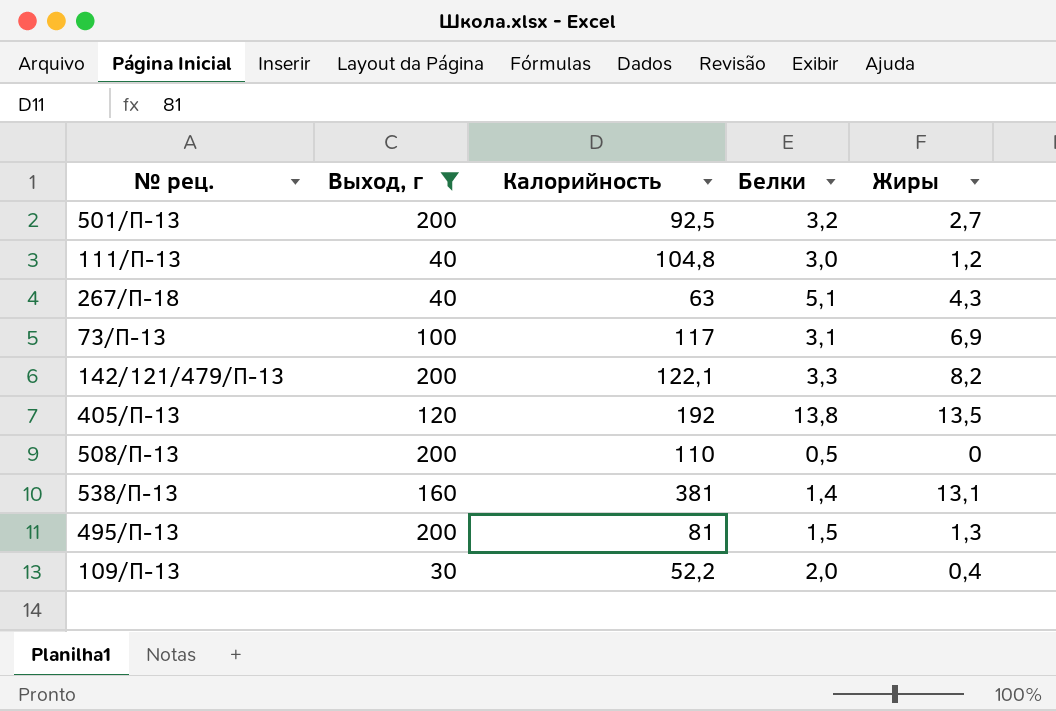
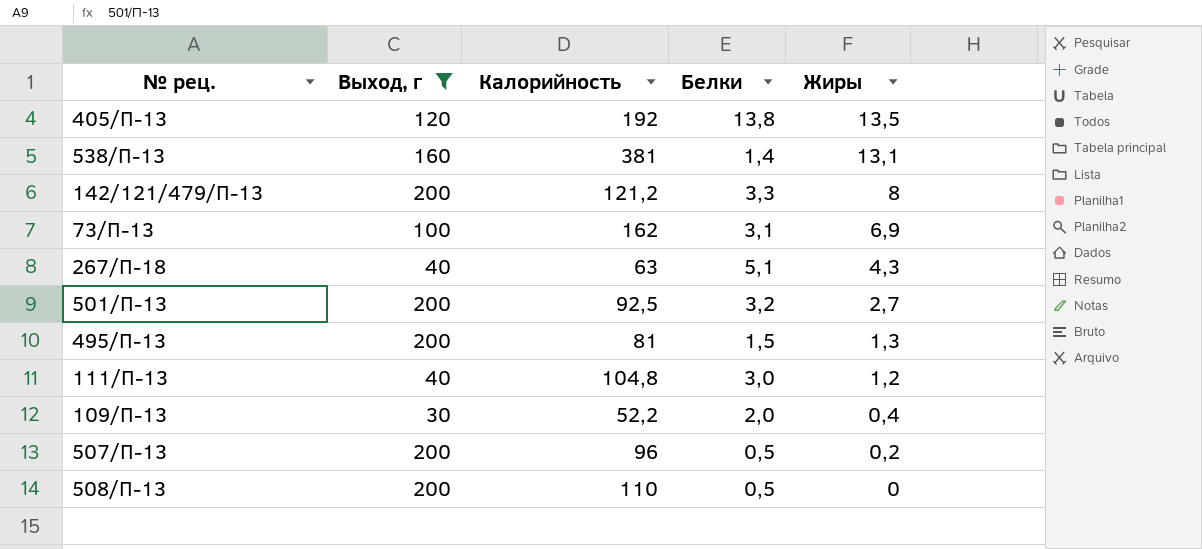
row order: none -> Жиры descending
142/121/479/П-13 | Калорийность: 122,1 -> 121,2
142/121/479/П-13 | Жиры: 8,2 -> 8
73/П-13 | Калорийность: 117 -> 162
row 507/П-13: none -> 200 | 96 | 0,5 | 0,2

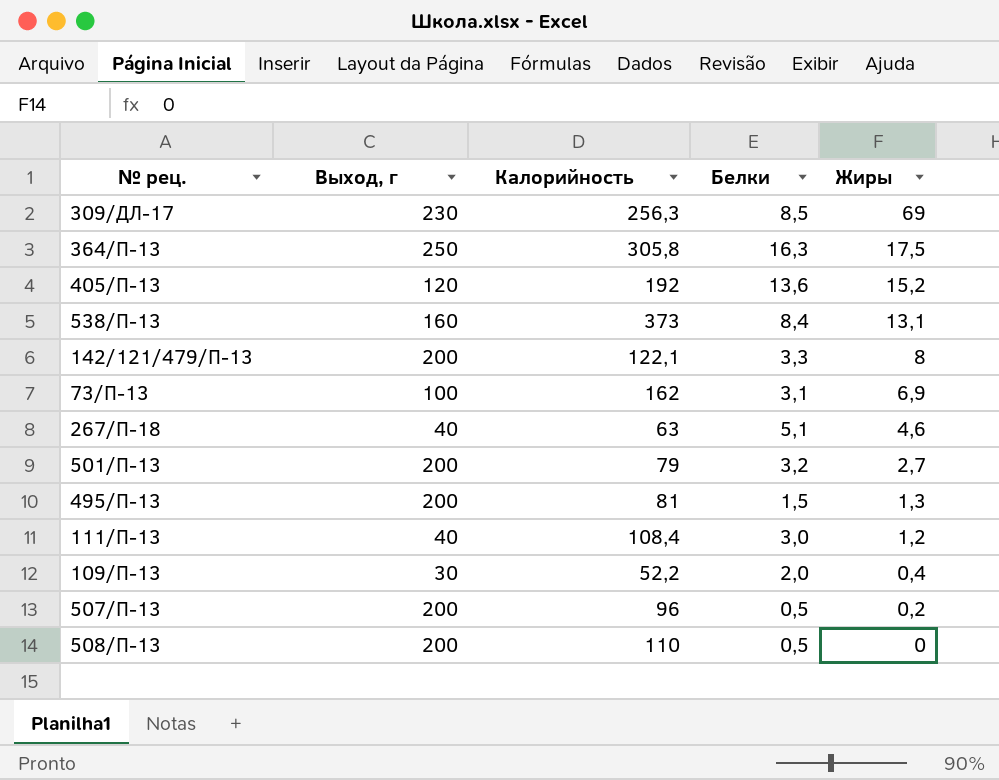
filter: Выход, г <= 200 -> none
405/П-13 | Белки: 13,8 -> 13,6
405/П-13 | Жиры: 13,5 -> 15,2
538/П-13 | Калорийность: 381 -> 373
538/П-13 | Белки: 1,4 -> 8,4
142/121/479/П-13 | Калорийность: 121,2 -> 122,1
267/П-18 | Жиры: 4,3 -> 4,6
501/П-13 | Калорийность: 92,5 -> 79
111/П-13 | Калорийность: 104,8 -> 108,4

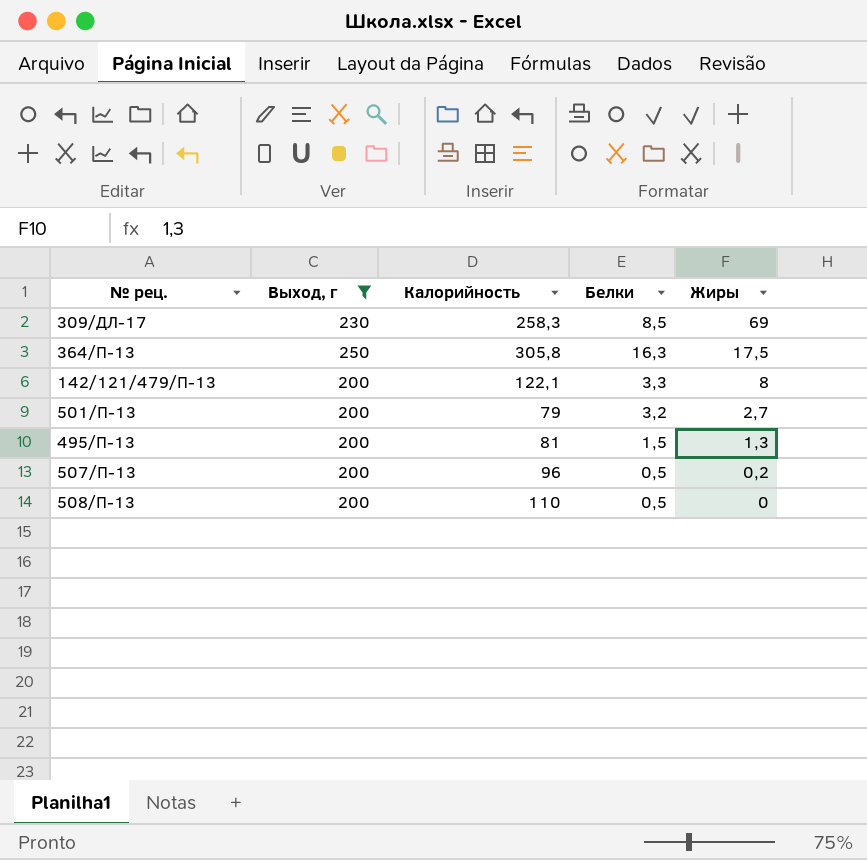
filter: none -> Выход, г >= 200
309/ДЛ-17 | Калорийность: 256,3 -> 258,3

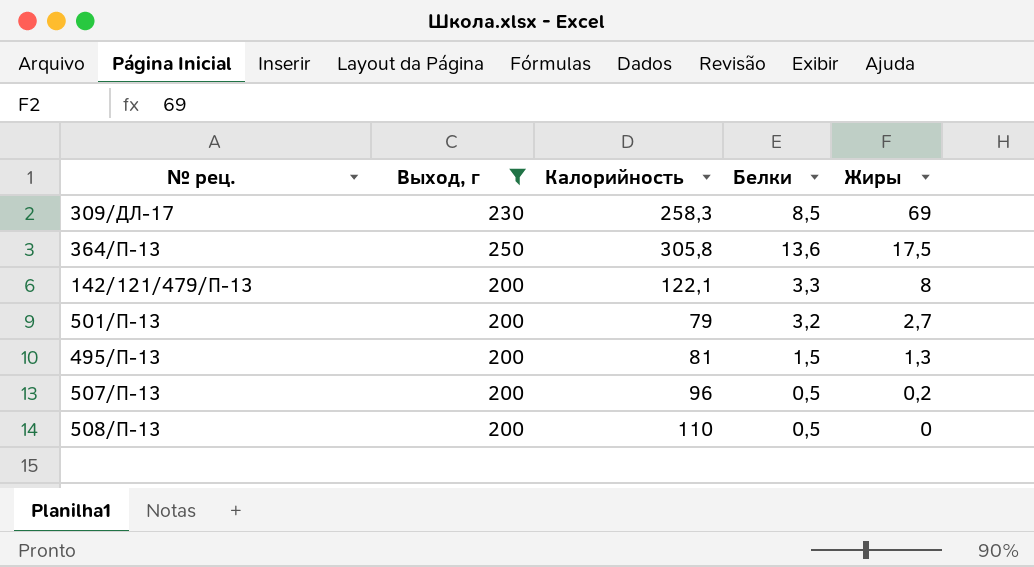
364/П-13 | Белки: 16,3 -> 13,6

